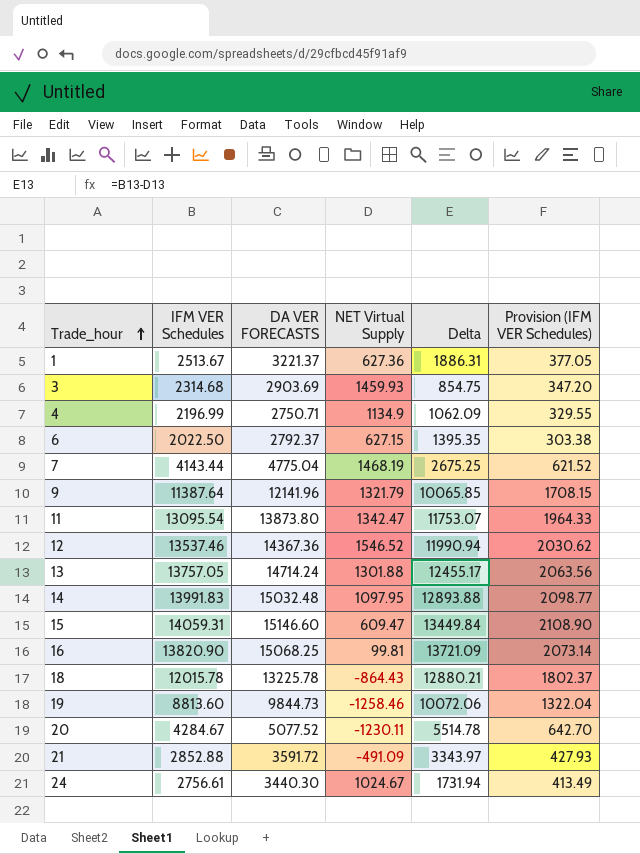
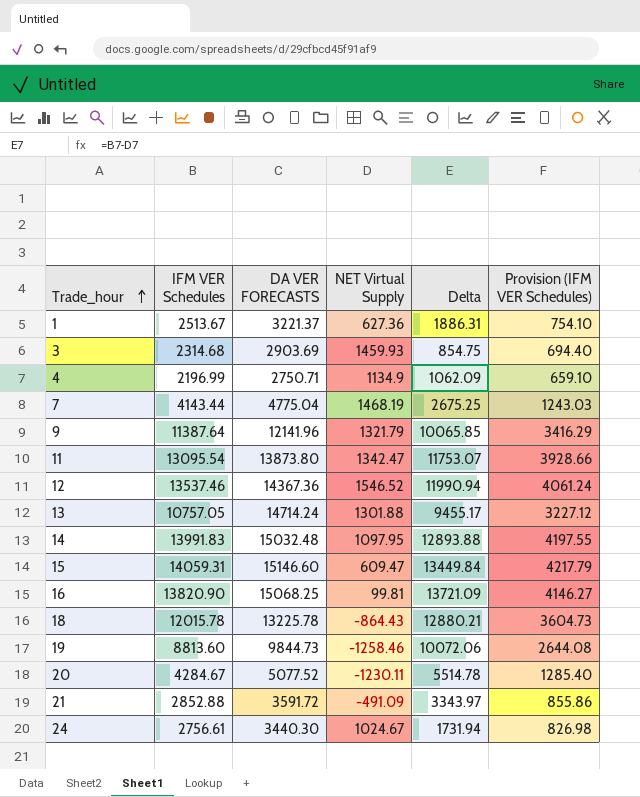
column Provision (IFM VER Schedules) | formula: [IFM VER Schedules] * 0.15 -> [IFM VER Schedules] * 0.3
row 6: 2022.50 | 2792.37 | 627.15 | 1395.35 | 303.38 -> none
13 | IFM VER Schedules: 13757.05 -> 10757.05
13 | Delta: 12455.17 -> 9455.17

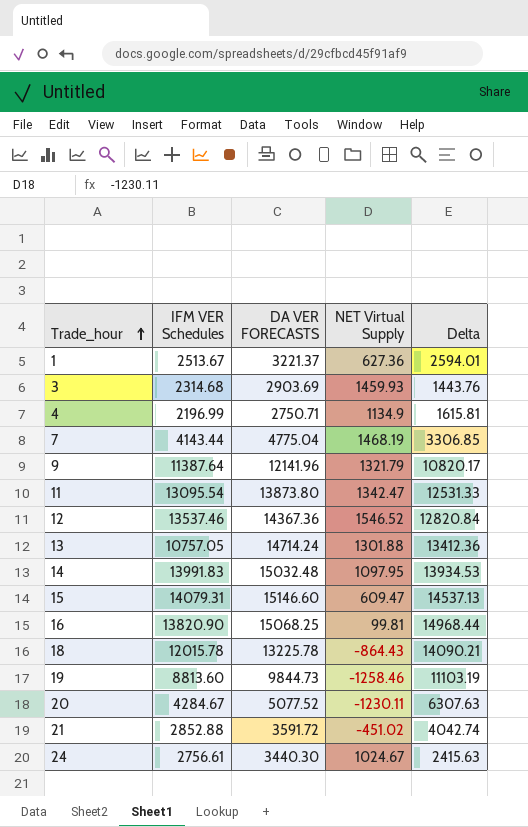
column Provision (IFM VER Schedules) | formula: [IFM VER Schedules] * 0.3 -> none
column Delta | formula: [IFM VER Schedules] - [NET Virtual Supply] -> [DA VER FORECASTS] - [NET Virtual Supply]
15 | IFM VER Schedules: 14059.31 -> 14079.31
21 | NET Virtual Supply: -491.09 -> -451.02

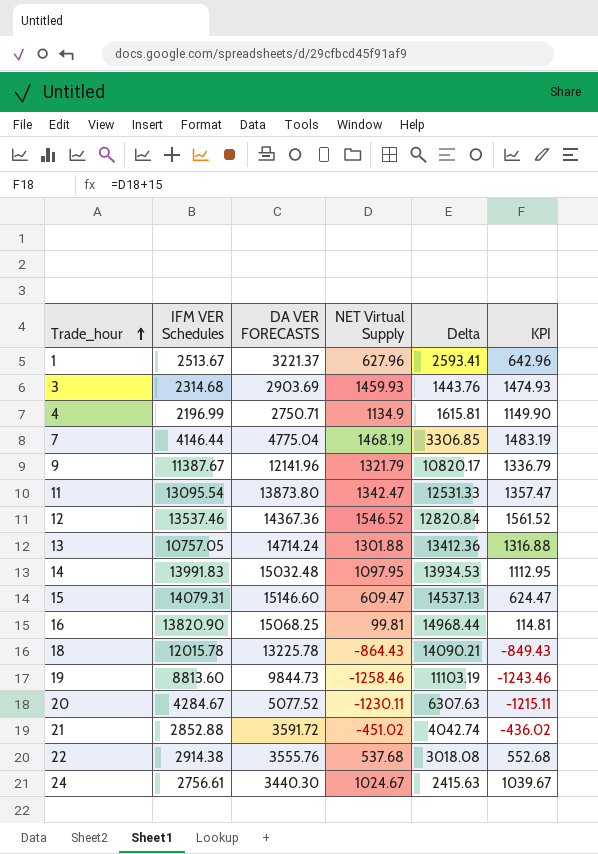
column KPI | formula: none -> [NET Virtual Supply] + 15
1 | NET Virtual Supply: 627.36 -> 627.96
1 | Delta: 2594.01 -> 2593.41
7 | IFM VER Schedules: 4143.44 -> 4146.44
9 | IFM VER Schedules: 11387.64 -> 11387.67
row 22: none -> 2914.38 | 3555.76 | 537.68 | 3018.08 | 552.68

